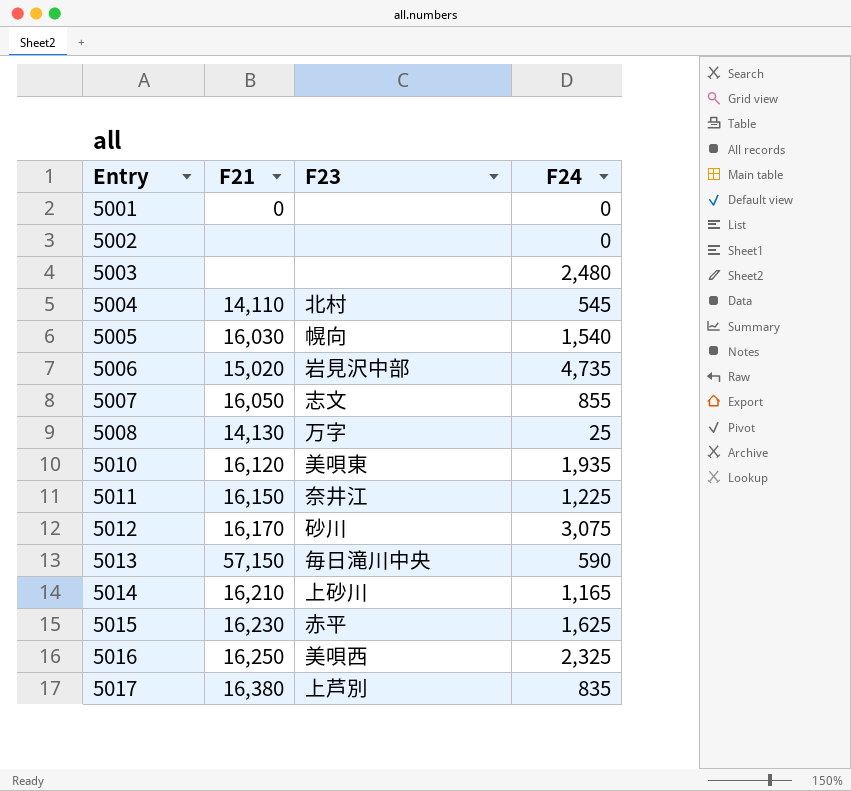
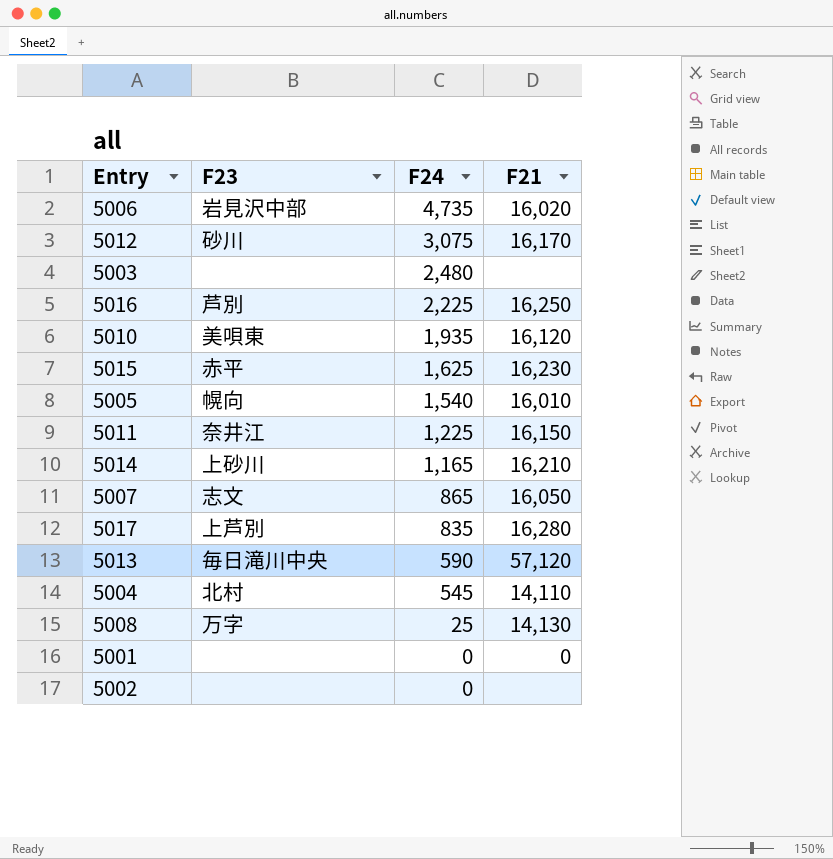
row order: Entry ascending -> F24 descending
column F21 | position: 2 -> 4
5006 | F21: 15,020 -> 16,020
5016 | F23: 美唄西 -> 芦別
5016 | F24: 2,325 -> 2,225
5005 | F21: 16,030 -> 16,010
5007 | F24: 855 -> 865
5017 | F21: 16,380 -> 16,280
5013 | F21: 57,150 -> 57,120

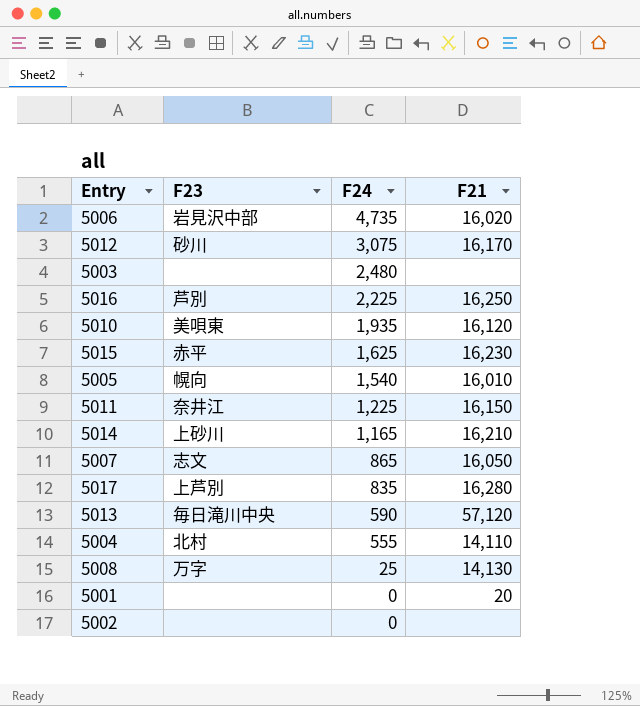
5004 | F24: 545 -> 555
5001 | F21: 0 -> 20

